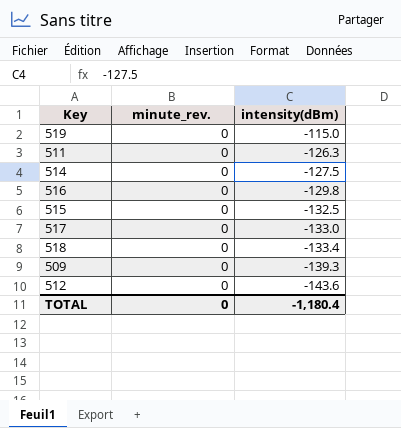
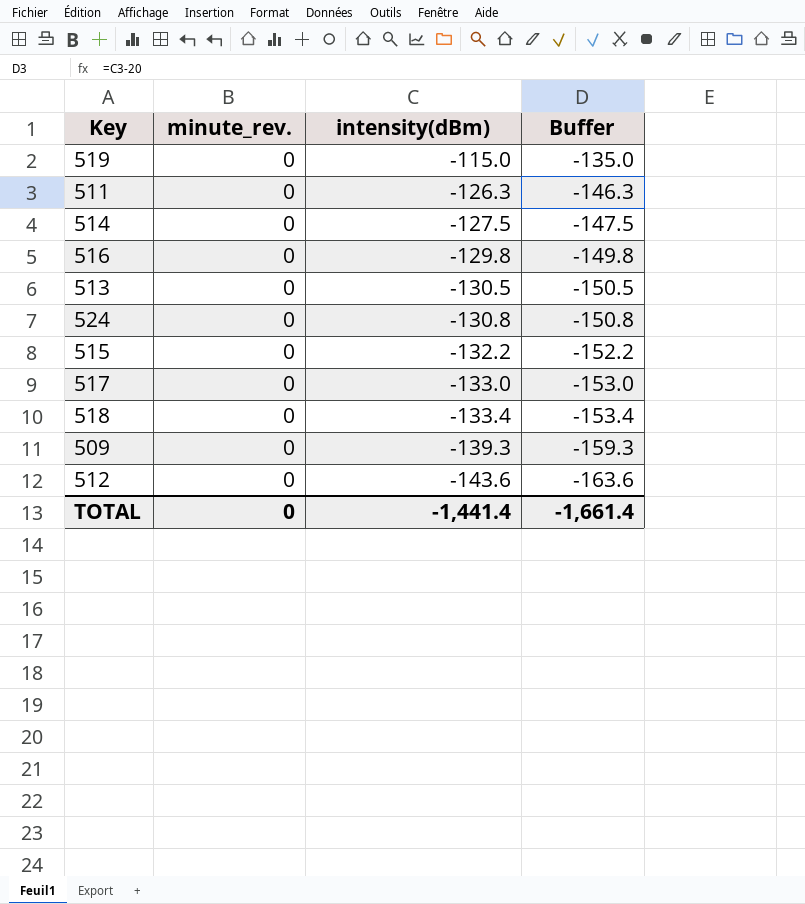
column Buffer | formula: none -> [intensity(dBm)] - 20
row 513: none -> 0 | -130.5 | -150.5
row 524: none -> 0 | -130.8 | -150.8
515 | intensity(dBm): -132.5 -> -132.2
TOTAL | intensity(dBm): -1,180.4 -> -1,441.4

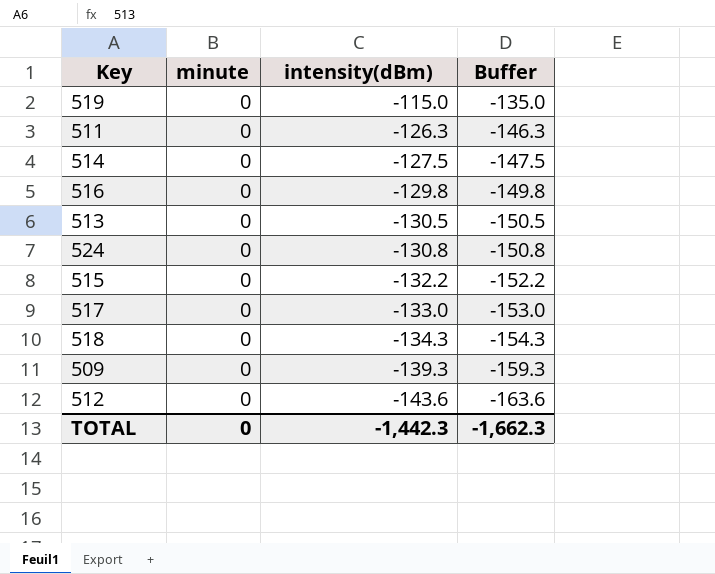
column name: minute_rev. -> minute
518 | intensity(dBm): -133.4 -> -134.3
518 | Buffer: -153.4 -> -154.3
TOTAL | intensity(dBm): -1,441.4 -> -1,442.3
TOTAL | Buffer: -1,661.4 -> -1,662.3

